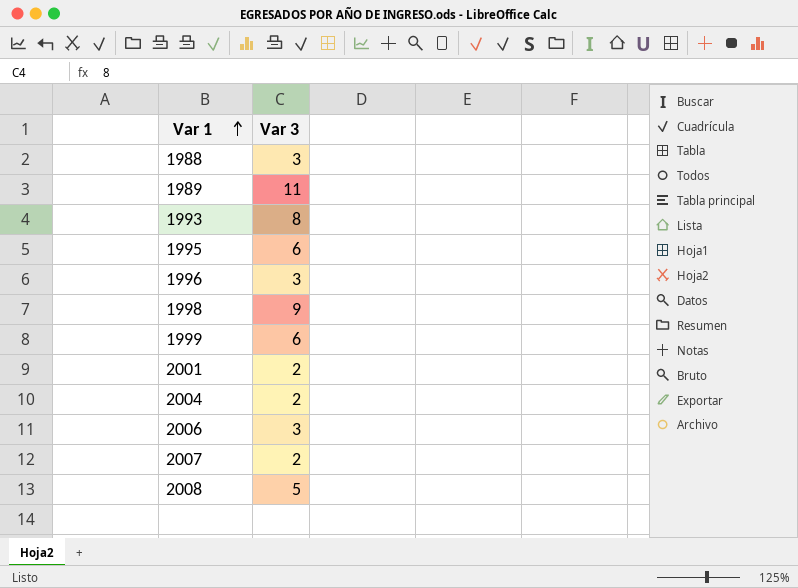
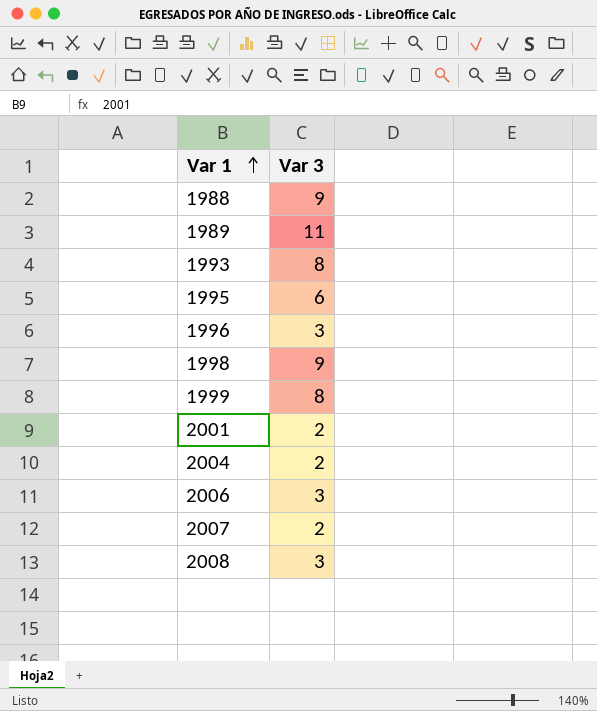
1988 | Var 3: 3 -> 9
1999 | Var 3: 6 -> 8
2008 | Var 3: 5 -> 3

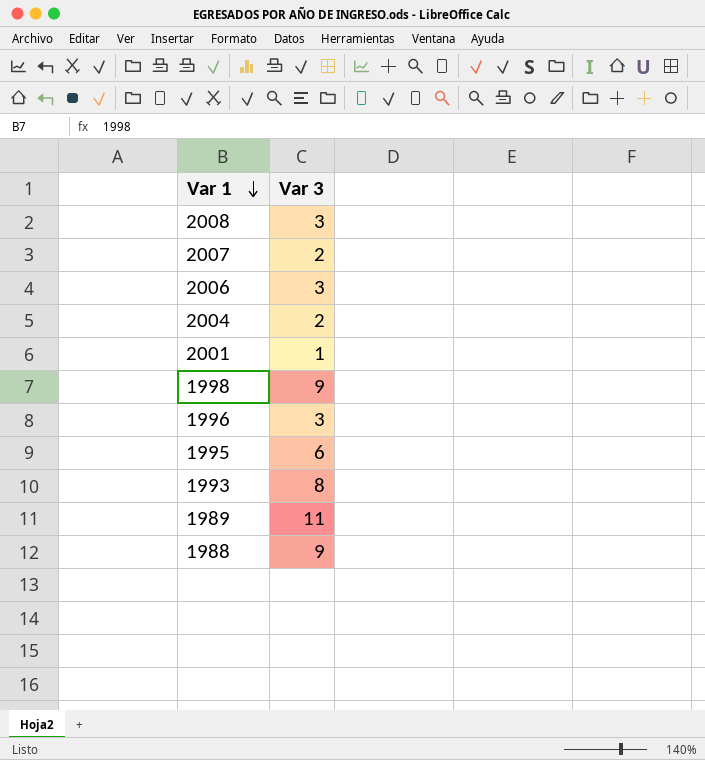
row order: Var 1 ascending -> Var 1 descending
row 1999: 8 -> none
2001 | Var 3: 2 -> 1

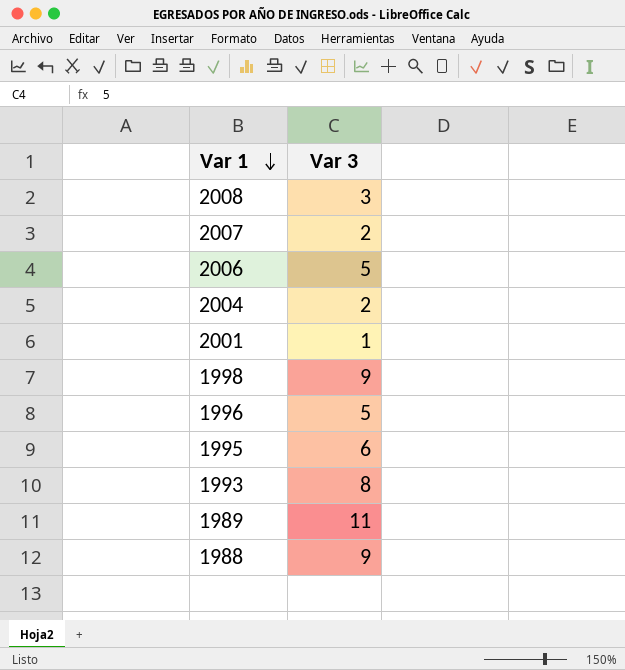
2006 | Var 3: 3 -> 5
1996 | Var 3: 3 -> 5

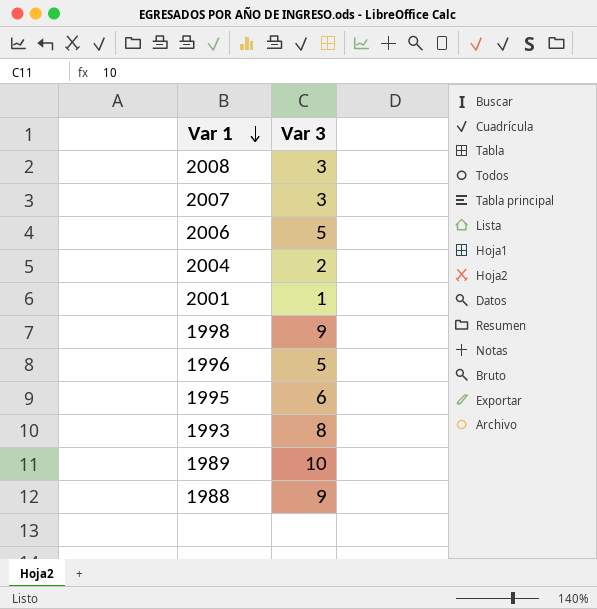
2007 | Var 3: 2 -> 3
1989 | Var 3: 11 -> 10

